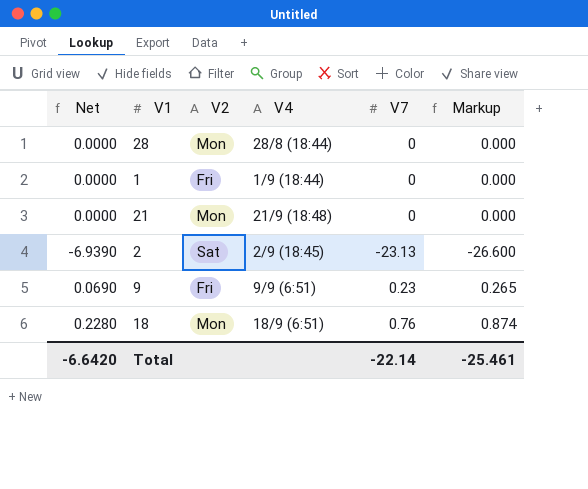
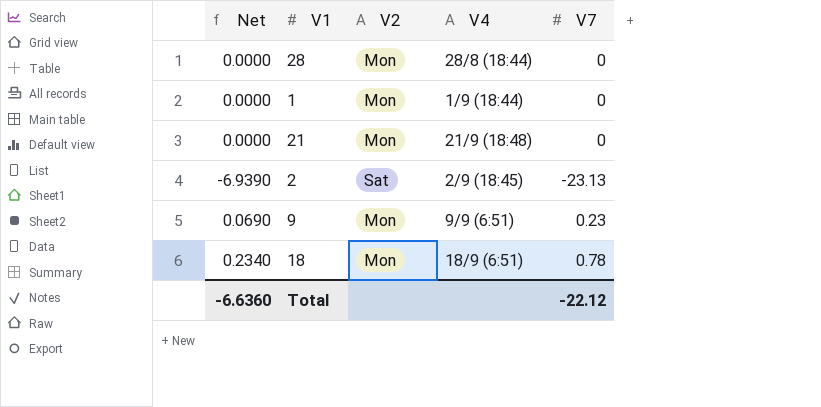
column Markup | formula: [V7] * 1.15 -> none
1 | V2: Fri -> Mon
9 | V2: Fri -> Mon
18 | Net: 0.2280 -> 0.2340
18 | V7: 0.76 -> 0.78
Total | Net: -6.6420 -> -6.6360
Total | V7: -22.14 -> -22.12

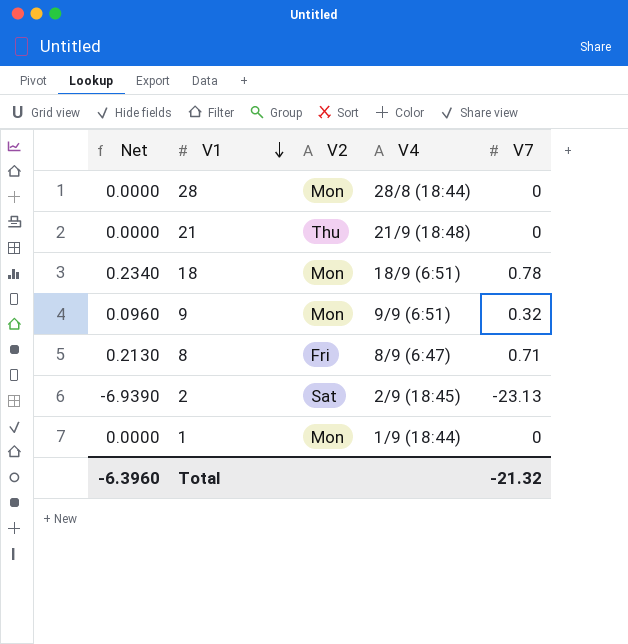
row order: none -> V1 descending
21 | V2: Mon -> Thu
9 | Net: 0.0690 -> 0.0960
9 | V7: 0.23 -> 0.32
row 8: none -> 0.2130 | Fri | 8/9 (6:47) | 0.71
Total | Net: -6.6360 -> -6.3960
Total | V7: -22.12 -> -21.32

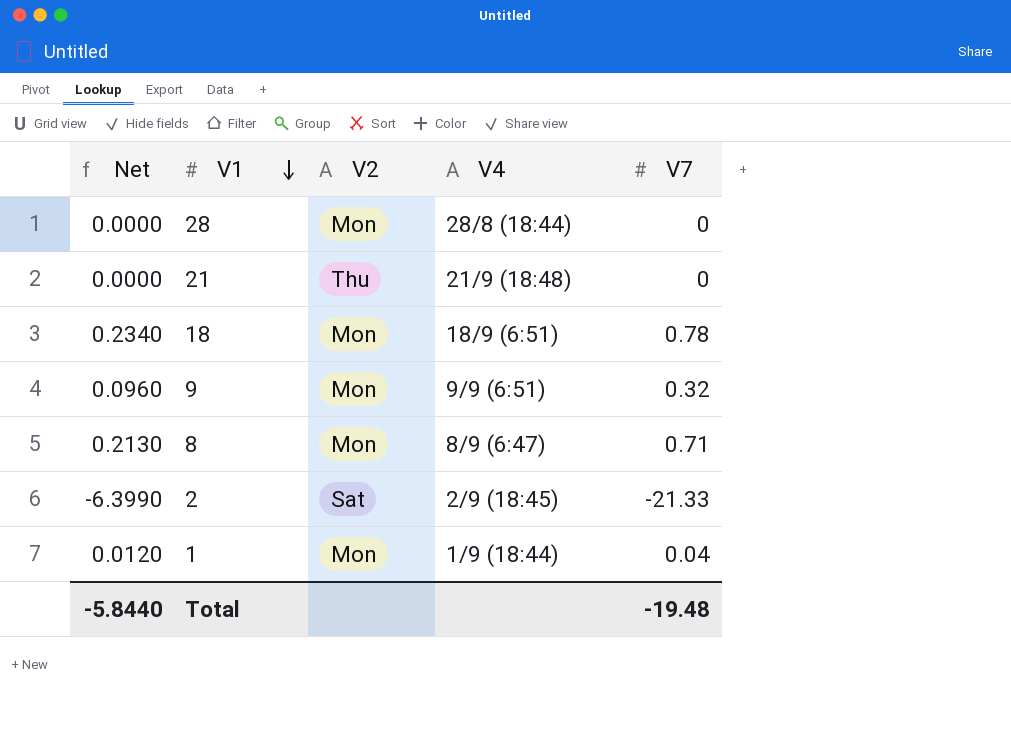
8 | V2: Fri -> Mon
2 | Net: -6.9390 -> -6.3990
2 | V7: -23.13 -> -21.33
1 | Net: 0.0000 -> 0.0120
1 | V7: 0 -> 0.04
Total | Net: -6.3960 -> -5.8440
Total | V7: -21.32 -> -19.48

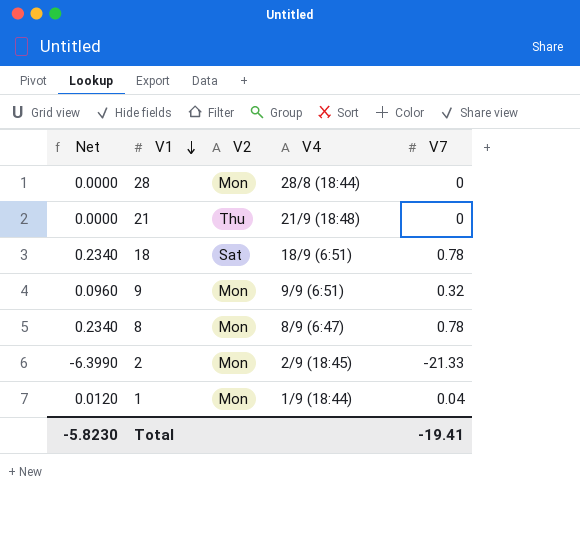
18 | V2: Mon -> Sat
8 | Net: 0.2130 -> 0.2340
8 | V7: 0.71 -> 0.78
2 | V2: Sat -> Mon
Total | Net: -5.8440 -> -5.8230
Total | V7: -19.48 -> -19.41

